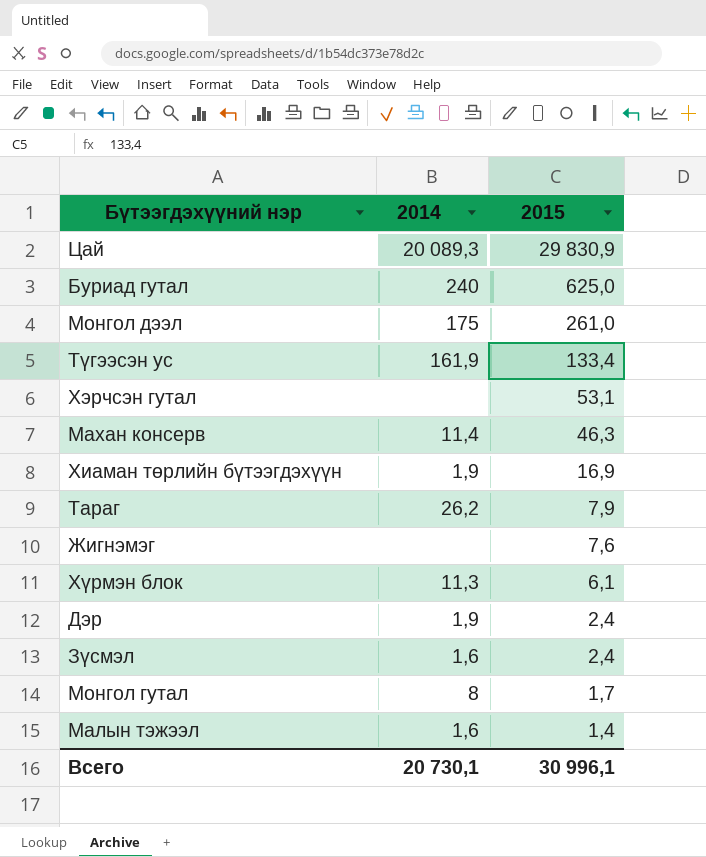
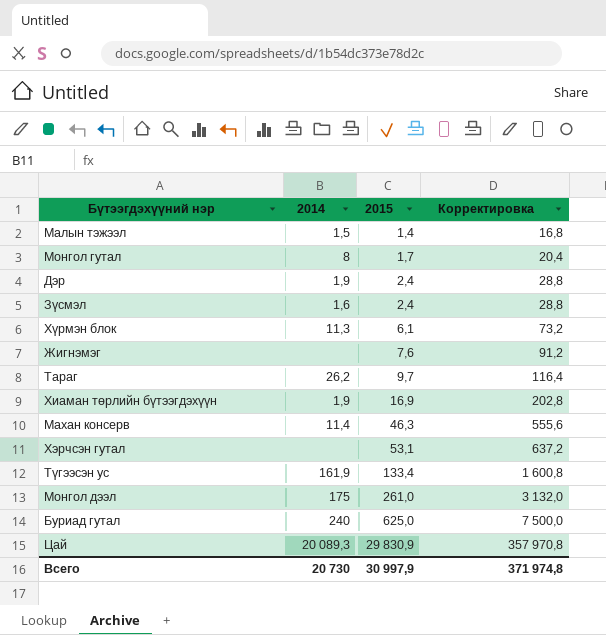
row order: 2015 descending -> 2015 ascending
column Корректировка | formula: none -> [2015] * 12
Малын тэжээл | 2014: 1,6 -> 1,5
Тараг | 2015: 7,9 -> 9,7
Всего | 2014: 20 730,1 -> 20 730
Всего | 2015: 30 996,1 -> 30 997,9

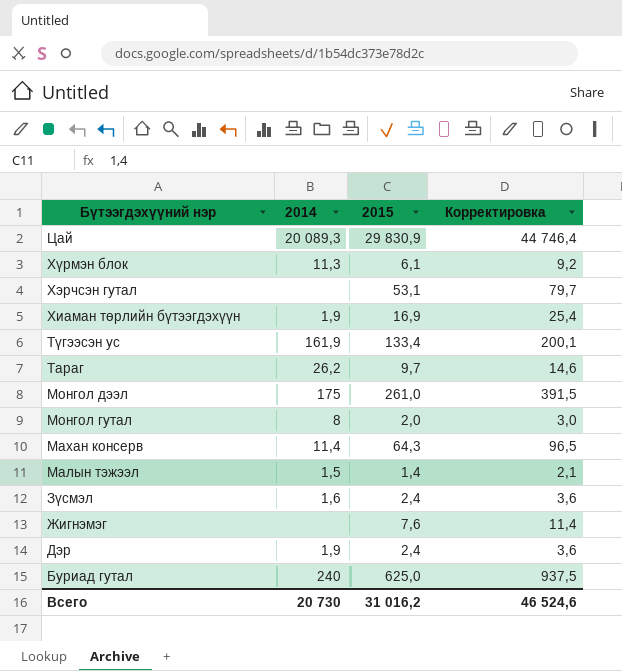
row order: 2015 ascending -> Бүтээгдэхүүний нэр descending
column Корректировка | formula: [2015] * 12 -> [2015] * 1,5
Монгол гутал | 2015: 1,7 -> 2,0
Махан консерв | 2015: 46,3 -> 64,3
Всего | 2015: 30 997,9 -> 31 016,2
Всего | Корректировка: 371 974,8 -> 46 524,6

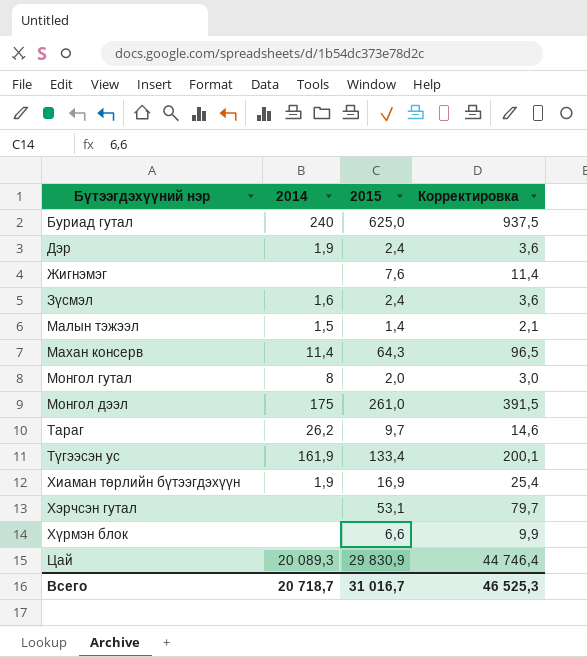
row order: Бүтээгдэхүүний нэр descending -> Бүтээгдэхүүний нэр ascending
Хүрмэн блок | 2014: 11,3 -> none
Хүрмэн блок | 2015: 6,1 -> 6,6
Хүрмэн блок | Корректировка: 9,2 -> 9,9
Всего | 2014: 20 730 -> 20 718,7
Всего | 2015: 31 016,2 -> 31 016,7
Всего | Корректировка: 46 524,6 -> 46 525,3

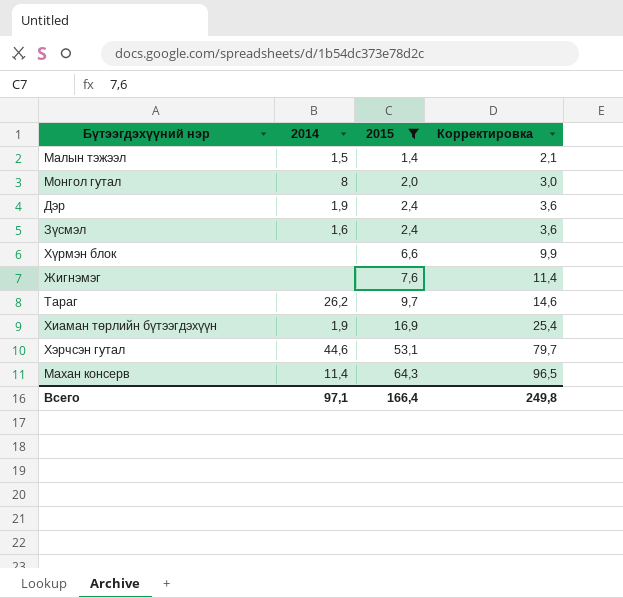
filter: none -> 2015 <= 64,3
row order: Бүтээгдэхүүний нэр ascending -> 2015 ascending
Хэрчсэн гутал | 2014: none -> 44,6
Всего | 2014: 20 718,7 -> 97,1
Всего | 2015: 31 016,7 -> 166,4
Всего | Корректировка: 46 525,3 -> 249,8

